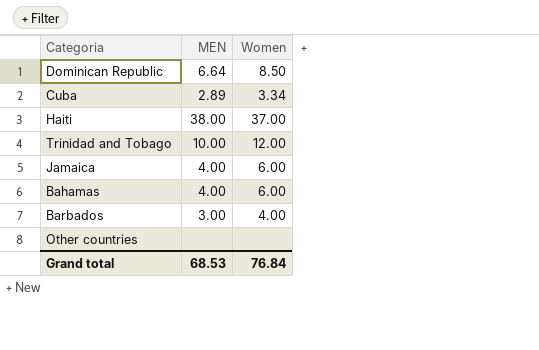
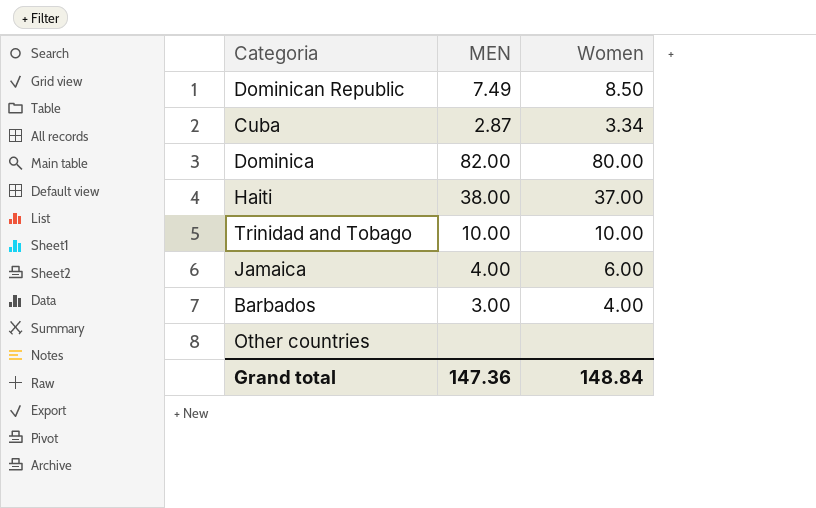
row Bahamas: 4.00 | 6.00 -> none
Dominican Republic | MEN: 6.64 -> 7.49
Cuba | MEN: 2.89 -> 2.87
row Dominica: none -> 82.00 | 80.00
Trinidad and Tobago | Women: 12.00 -> 10.00
Grand total | MEN: 68.53 -> 147.36
Grand total | Women: 76.84 -> 148.84

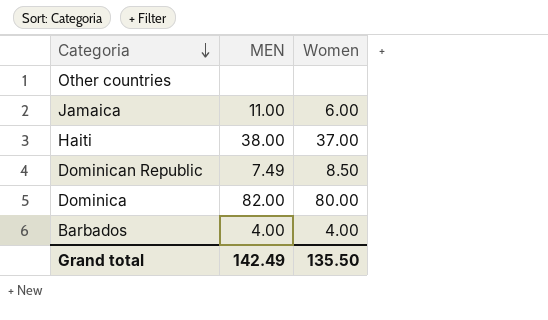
row order: none -> Categoria descending
row Cuba: 2.87 | 3.34 -> none
row Trinidad and Tobago: 10.00 | 10.00 -> none
Jamaica | MEN: 4.00 -> 11.00
Barbados | MEN: 3.00 -> 4.00
Grand total | MEN: 147.36 -> 142.49
Grand total | Women: 148.84 -> 135.50

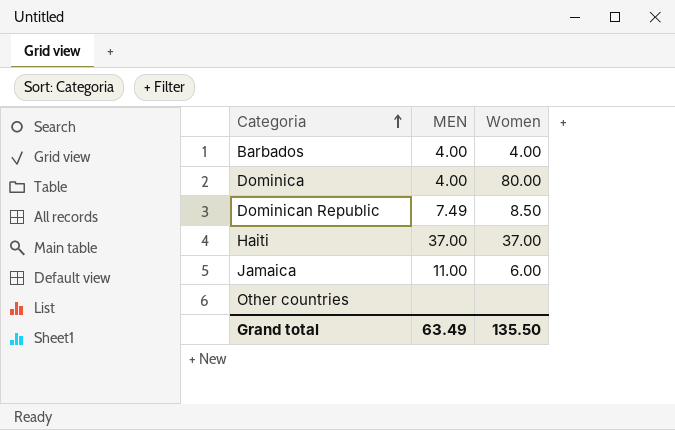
row order: Categoria descending -> Categoria ascending
Dominica | MEN: 82.00 -> 4.00
Haiti | MEN: 38.00 -> 37.00
Grand total | MEN: 142.49 -> 63.49

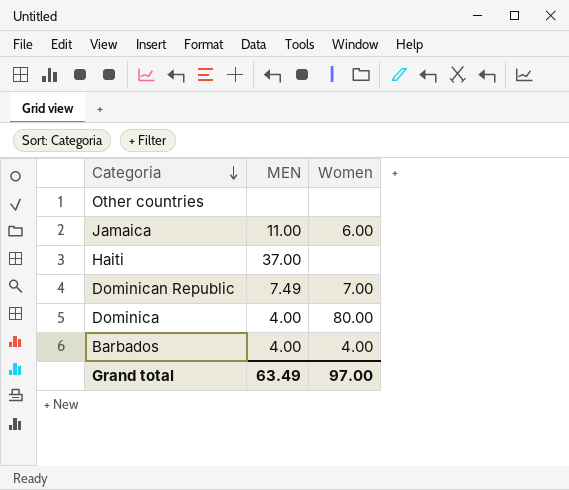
row order: Categoria ascending -> Categoria descending
Haiti | Women: 37.00 -> none
Dominican Republic | Women: 8.50 -> 7.00
Grand total | Women: 135.50 -> 97.00

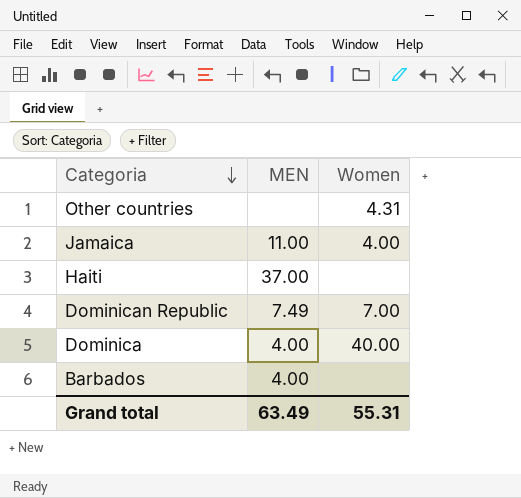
Other countries | Women: none -> 4.31
Jamaica | Women: 6.00 -> 4.00
Dominica | Women: 80.00 -> 40.00
Barbados | Women: 4.00 -> none
Grand total | Women: 97.00 -> 55.31

